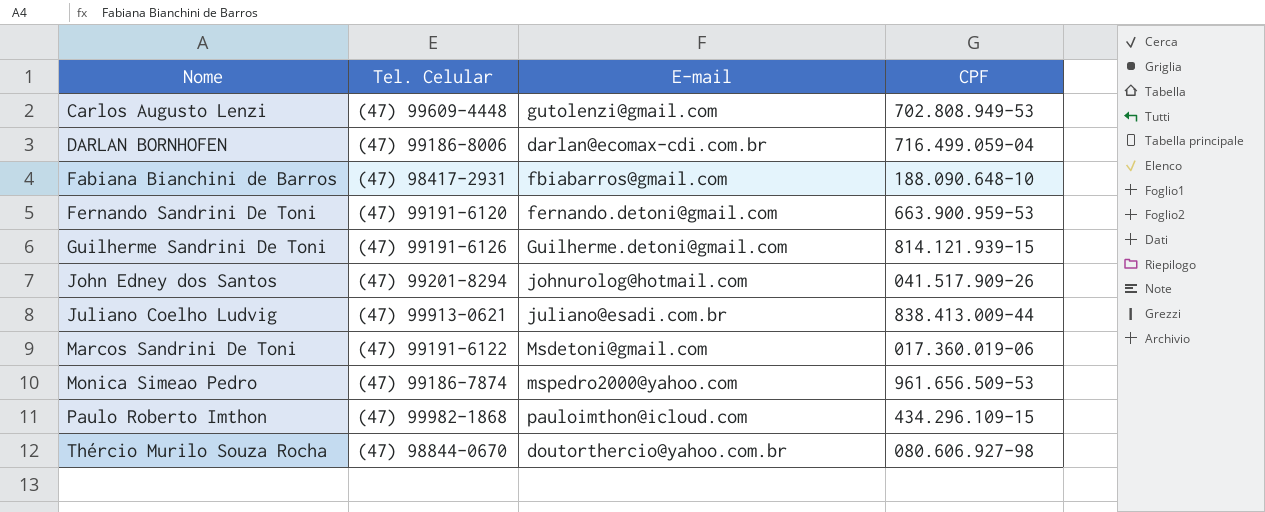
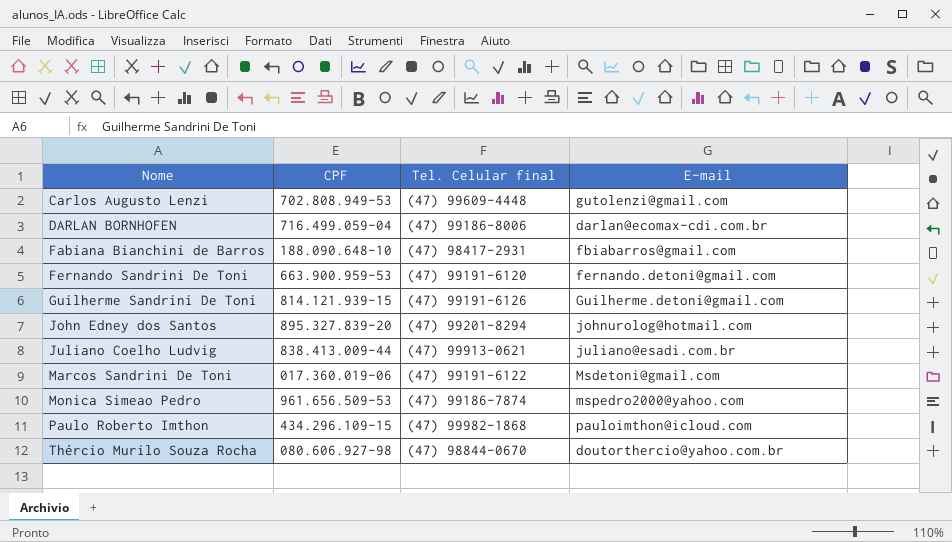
column CPF | position: 4 -> 2
column name: Tel. Celular -> Tel. Celular final
John Edney dos Santos | CPF: 041.517.909-26 -> 895.327.839-20

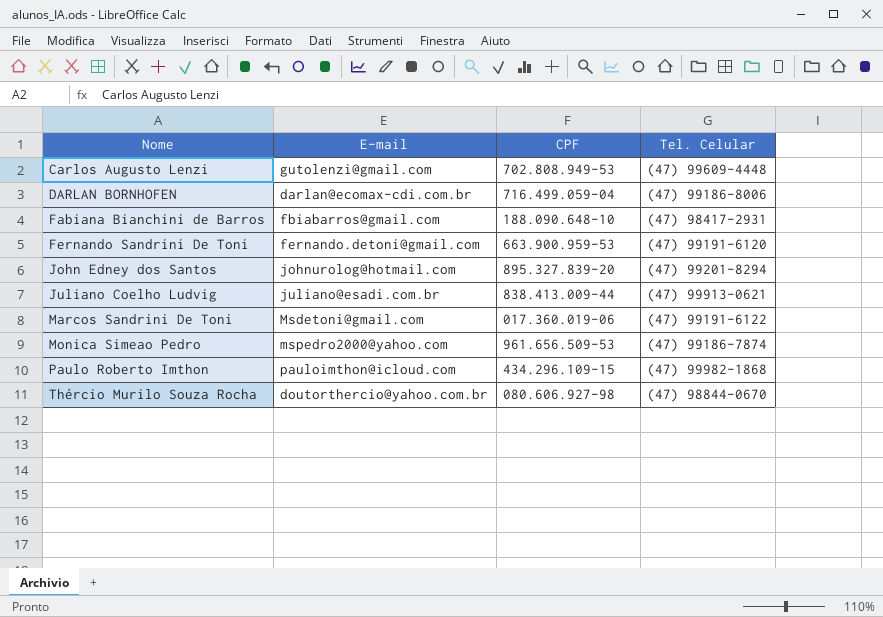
column E-mail | position: 4 -> 2
column name: Tel. Celular final -> Tel. Celular
row Guilherme Sandrini De Toni: 814.121.939-15 | (47) 99191-6126 | Guilherme.detoni@gmail.com -> none

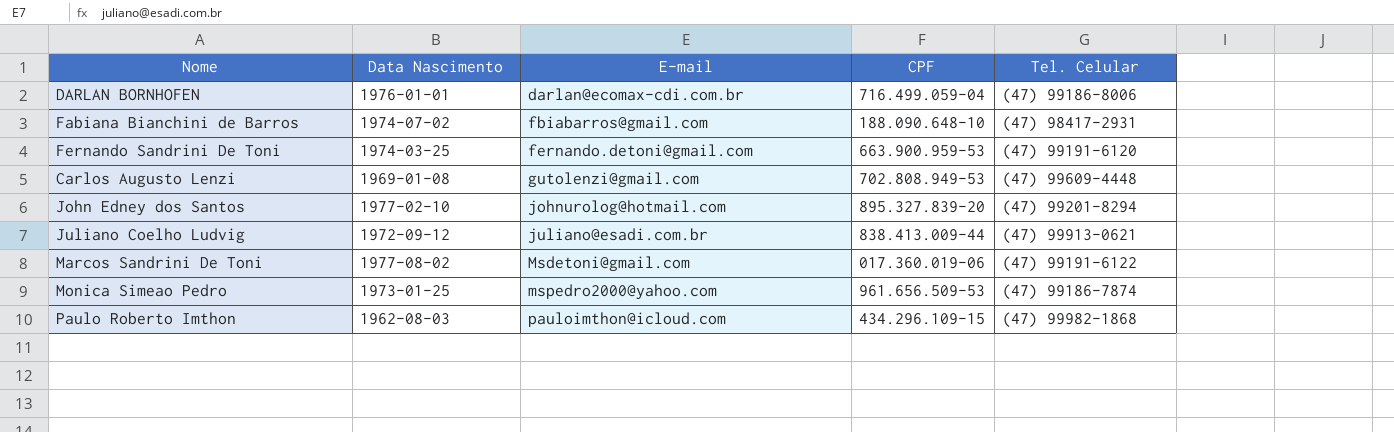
row order: Nome ascending -> E-mail ascending
column Data Nascimento | position: none -> 2
row Thércio Murilo Souza Rocha: doutorthercio@yahoo.com.br | 080.606.927-98 | (47) 98844-0670 -> none

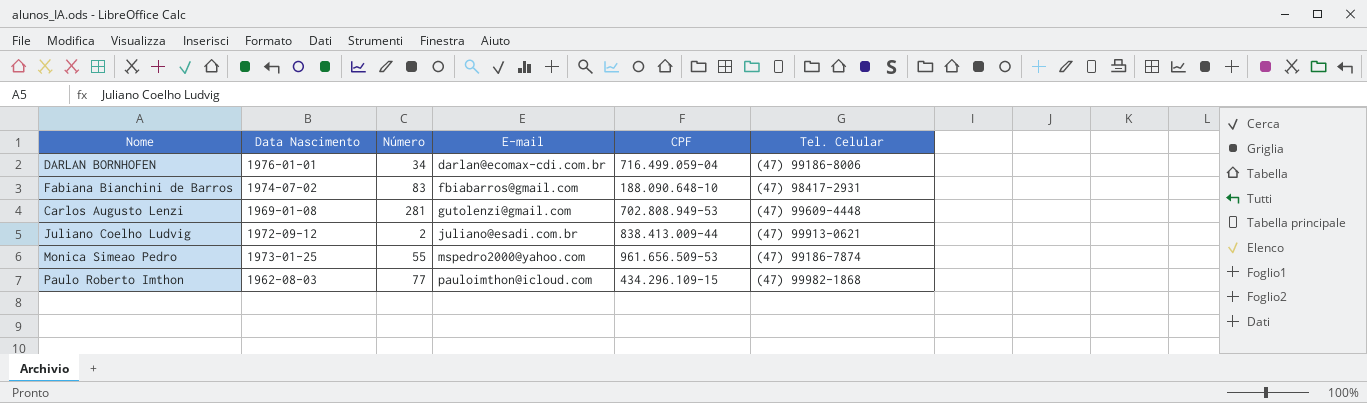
column Número | position: none -> 3
row Fernando Sandrini De Toni: 1974-03-25 | fernando.detoni@gmail.com | 663.900.959-53 | (47) 99191-6120 -> none
row John Edney dos Santos: 1977-02-10 | johnurolog@hotmail.com | 895.327.839-20 | (47) 99201-8294 -> none
row Marcos Sandrini De Toni: 1977-08-02 | Msdetoni@gmail.com | 017.360.019-06 | (47) 99191-6122 -> none

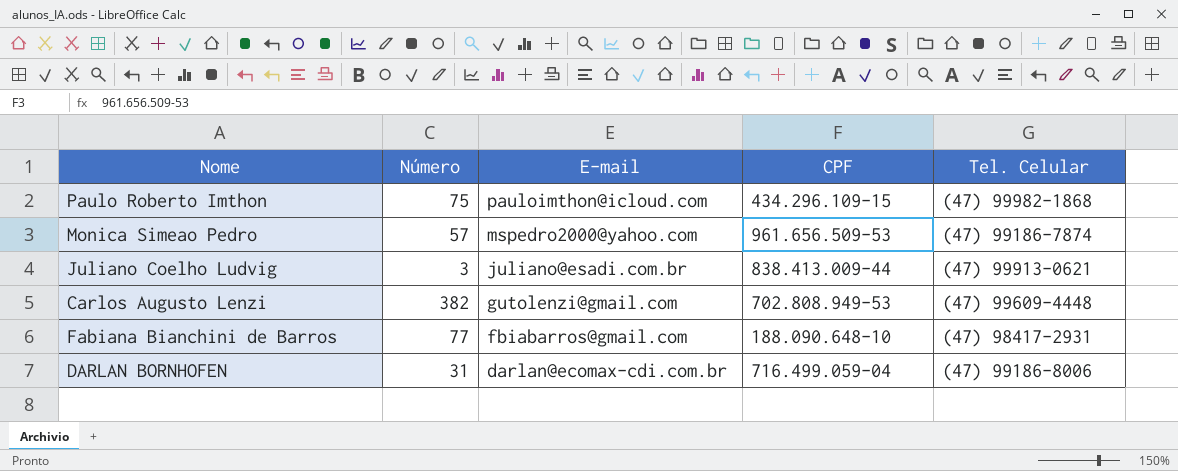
row order: E-mail ascending -> E-mail descending
column Data Nascimento | position: 2 -> none
Paulo Roberto Imthon | Número: 77 -> 75
Monica Simeao Pedro | Número: 55 -> 57
Juliano Coelho Ludvig | Número: 2 -> 3
Carlos Augusto Lenzi | Número: 281 -> 382
Fabiana Bianchini de Barros | Número: 83 -> 77
DARLAN BORNHOFEN | Número: 34 -> 31

